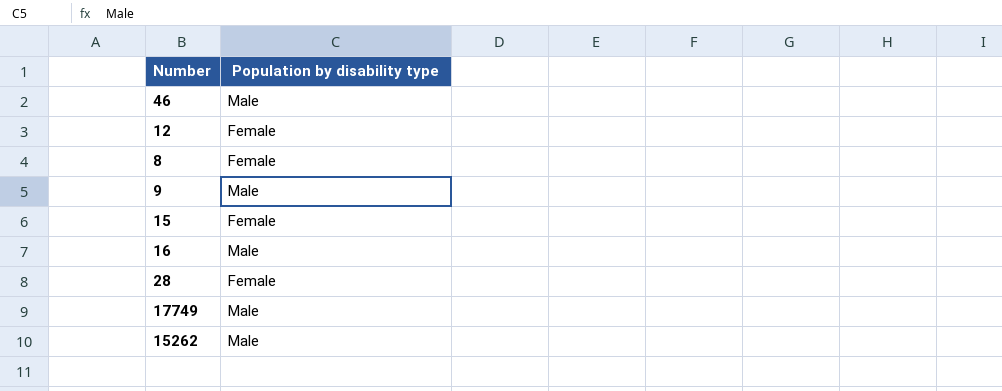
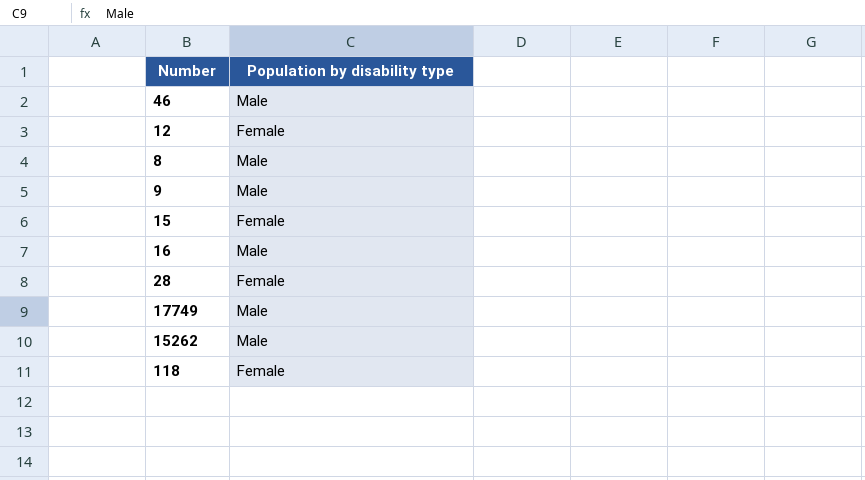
8 | Population by disability type: Female -> Male
row 118: none -> Female

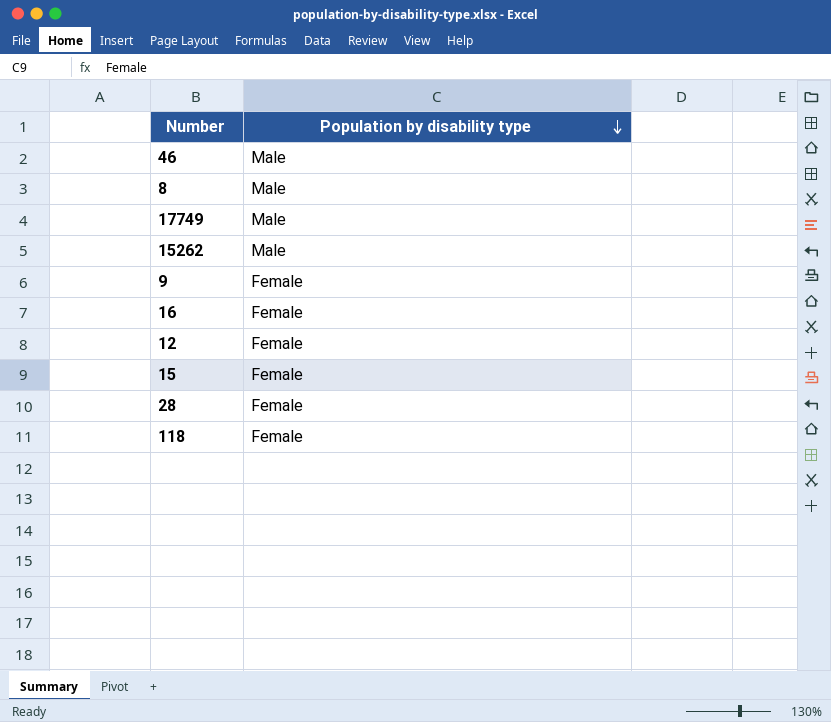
row order: none -> Population by disability type descending
9 | Population by disability type: Male -> Female
16 | Population by disability type: Male -> Female

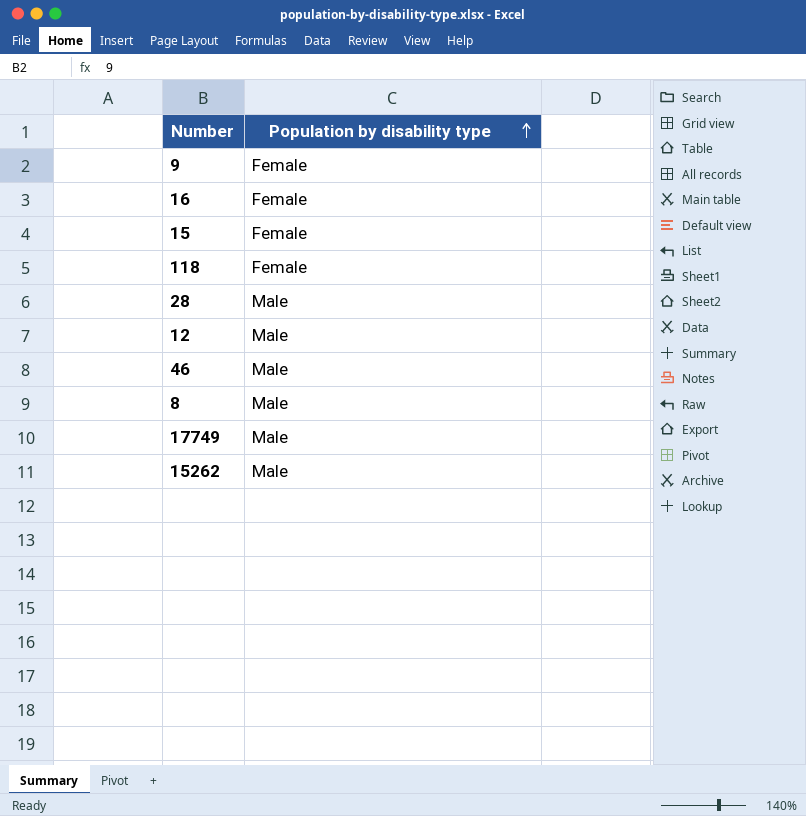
row order: Population by disability type descending -> Population by disability type ascending
28 | Population by disability type: Female -> Male
12 | Population by disability type: Female -> Male

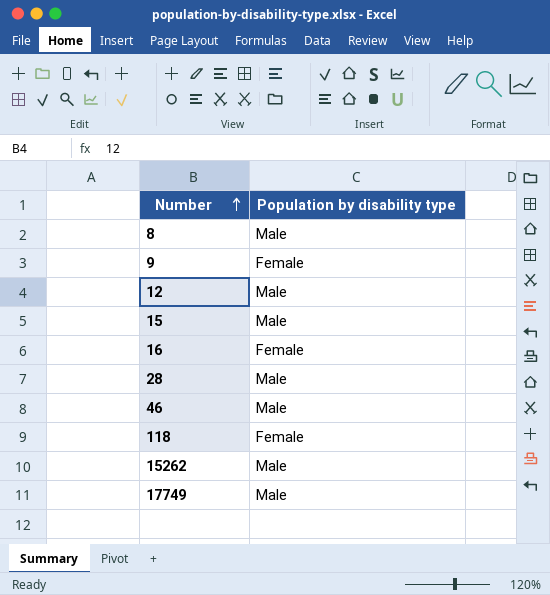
row order: Population by disability type ascending -> Number ascending
15 | Population by disability type: Female -> Male

